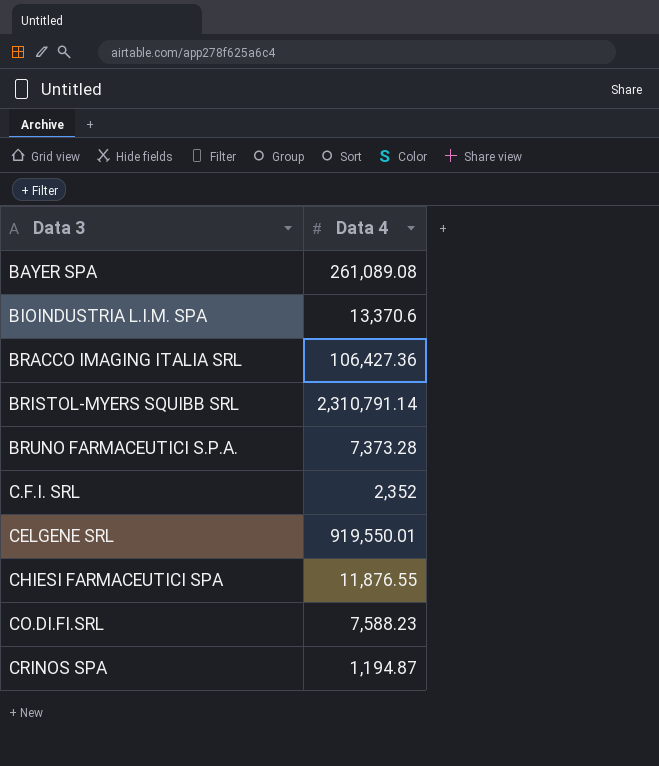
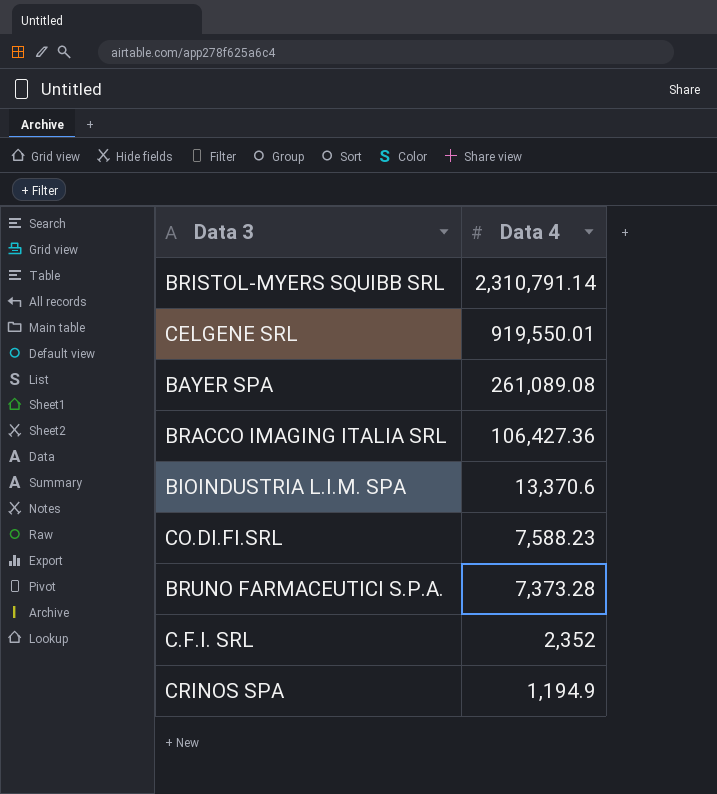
row order: Data 3 ascending -> Data 4 descending
row CHIESI FARMACEUTICI SPA: 11,876.55 -> none
CRINOS SPA | Data 4: 1,194.87 -> 1,194.9

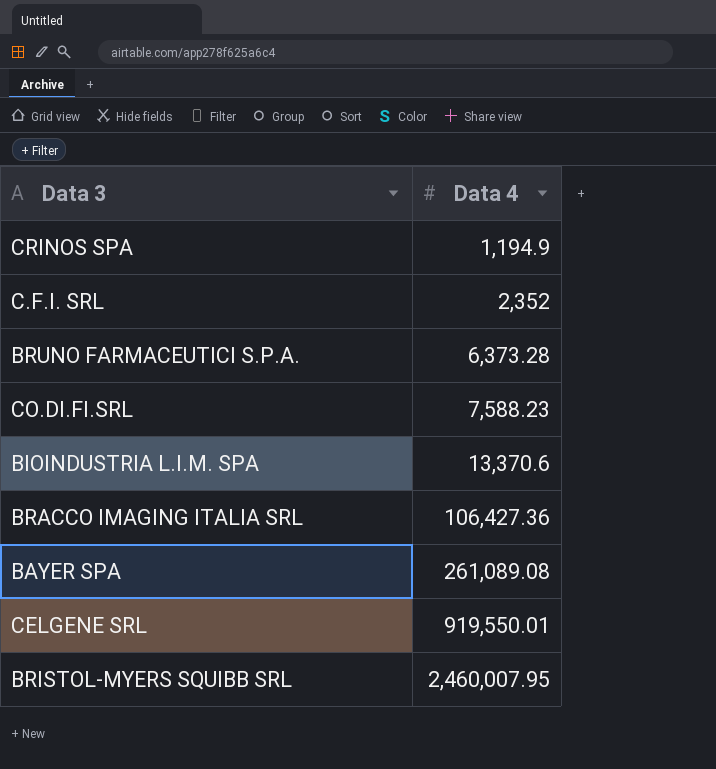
row order: Data 4 descending -> Data 4 ascending
BRUNO FARMACEUTICI S.P.A. | Data 4: 7,373.28 -> 6,373.28
BRISTOL-MYERS SQUIBB SRL | Data 4: 2,310,791.14 -> 2,460,007.95

